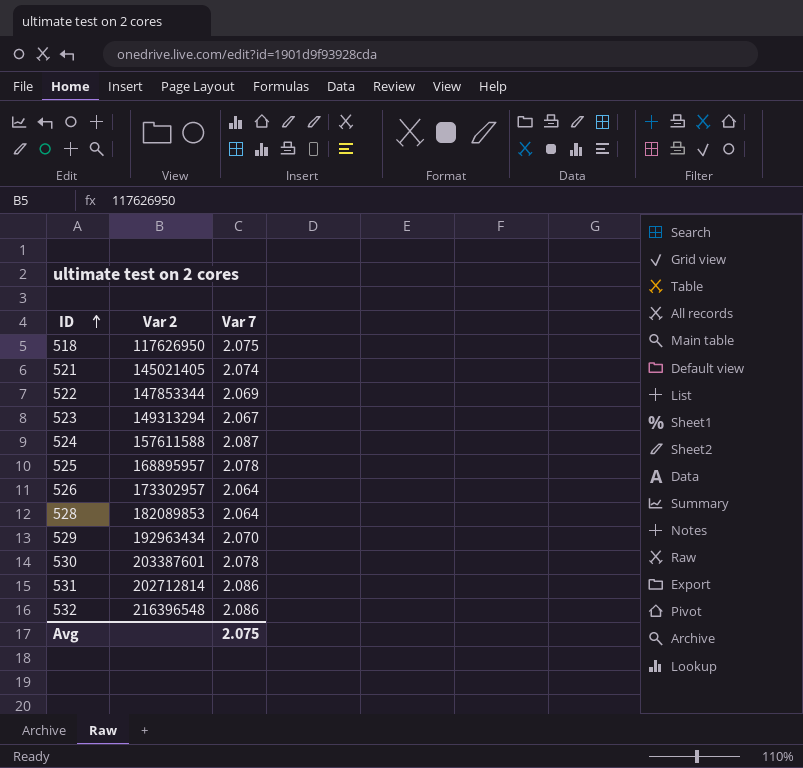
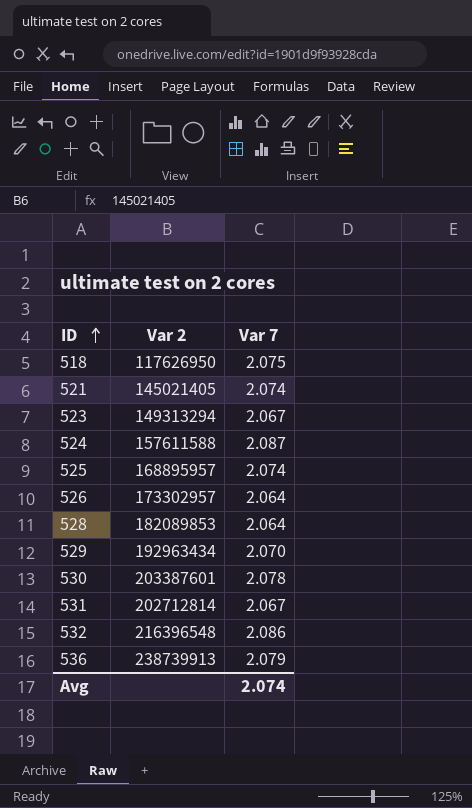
row 522: 147853344 | 2.069 -> none
525 | Var 7: 2.078 -> 2.074
531 | Var 7: 2.086 -> 2.067
row 536: none -> 238739913 | 2.079
Avg | Var 7: 2.075 -> 2.074

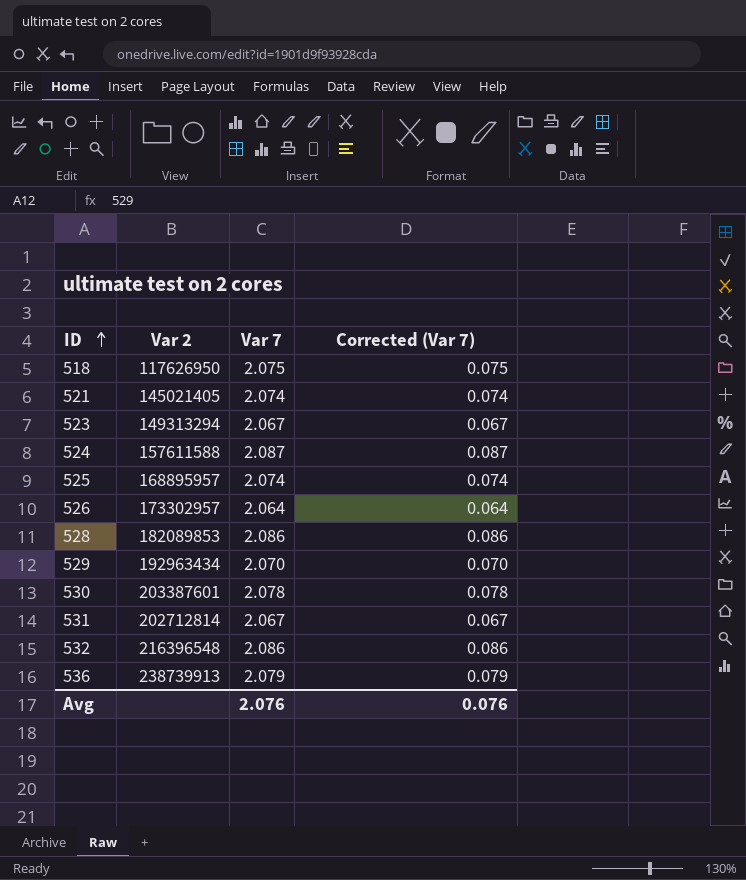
column Corrected (Var 7) | formula: none -> [Var 7] - 2
528 | Var 7: 2.064 -> 2.086
Avg | Var 7: 2.074 -> 2.076

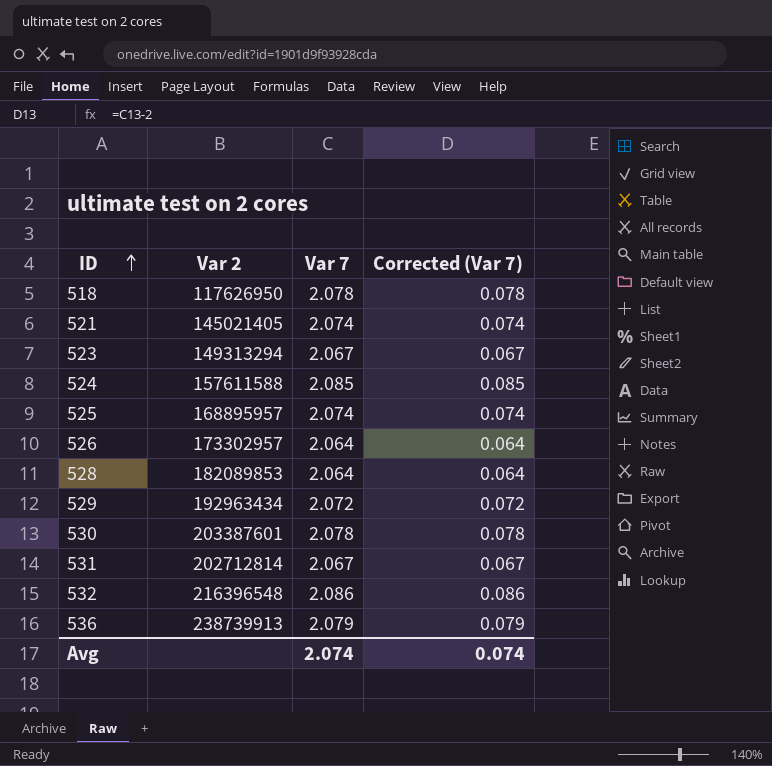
518 | Var 7: 2.075 -> 2.078
518 | Corrected (Var 7): 0.075 -> 0.078
524 | Var 7: 2.087 -> 2.085
524 | Corrected (Var 7): 0.087 -> 0.085
528 | Var 7: 2.086 -> 2.064
528 | Corrected (Var 7): 0.086 -> 0.064
529 | Var 7: 2.070 -> 2.072
529 | Corrected (Var 7): 0.070 -> 0.072
Avg | Var 7: 2.076 -> 2.074
Avg | Corrected (Var 7): 0.076 -> 0.074

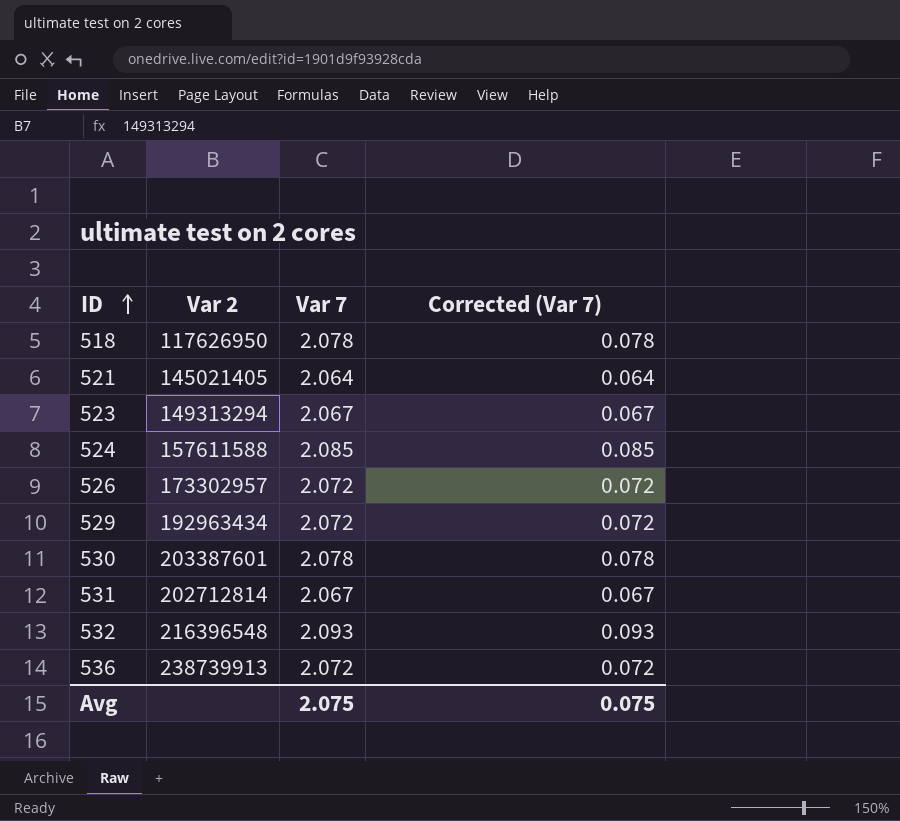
row 525: 168895957 | 2.074 | 0.074 -> none
row 528: 182089853 | 2.064 | 0.064 -> none
521 | Var 7: 2.074 -> 2.064
521 | Corrected (Var 7): 0.074 -> 0.064
526 | Var 7: 2.064 -> 2.072
526 | Corrected (Var 7): 0.064 -> 0.072
532 | Var 7: 2.086 -> 2.093
532 | Corrected (Var 7): 0.086 -> 0.093
536 | Var 7: 2.079 -> 2.072
536 | Corrected (Var 7): 0.079 -> 0.072
Avg | Var 7: 2.074 -> 2.075
Avg | Corrected (Var 7): 0.074 -> 0.075

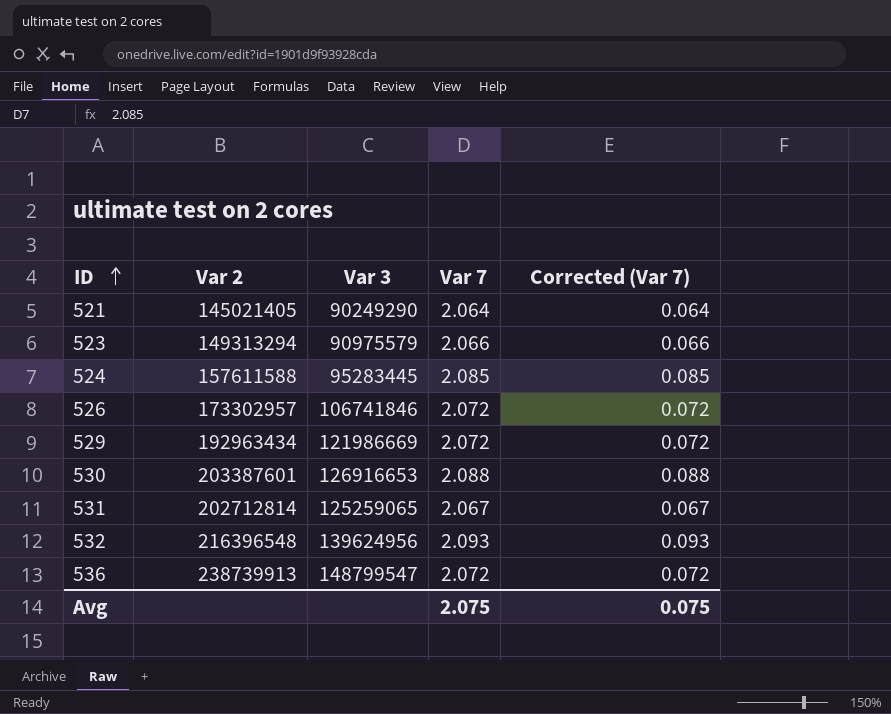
column Var 3 | position: none -> 3
row 518: 117626950 | 2.078 | 0.078 -> none
523 | Var 7: 2.067 -> 2.066
523 | Corrected (Var 7): 0.067 -> 0.066
530 | Var 7: 2.078 -> 2.088
530 | Corrected (Var 7): 0.078 -> 0.088

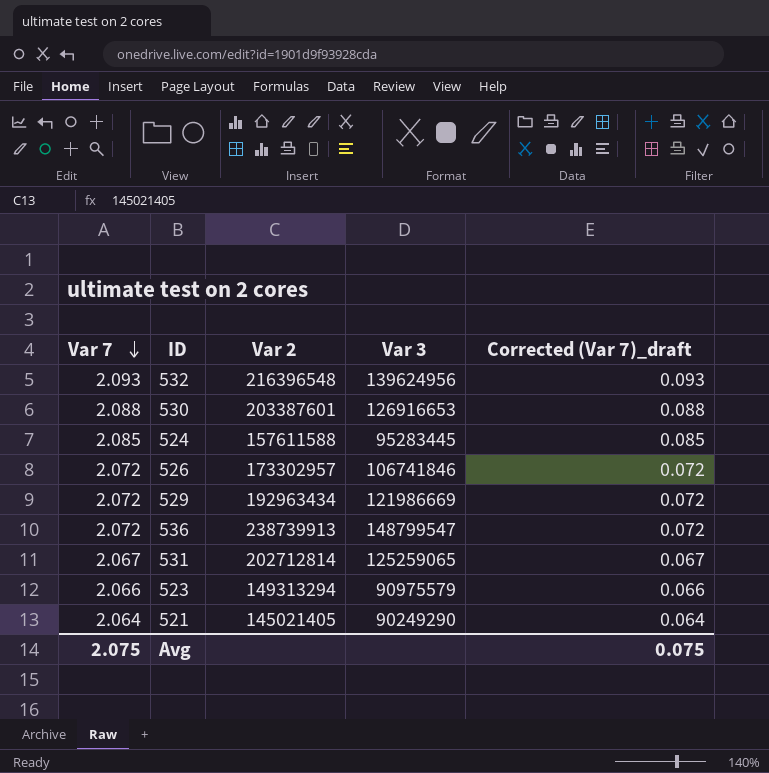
row order: ID ascending -> Var 7 descending
column Var 7 | position: 4 -> 1
column name: Corrected (Var 7) -> Corrected (Var 7)_draft

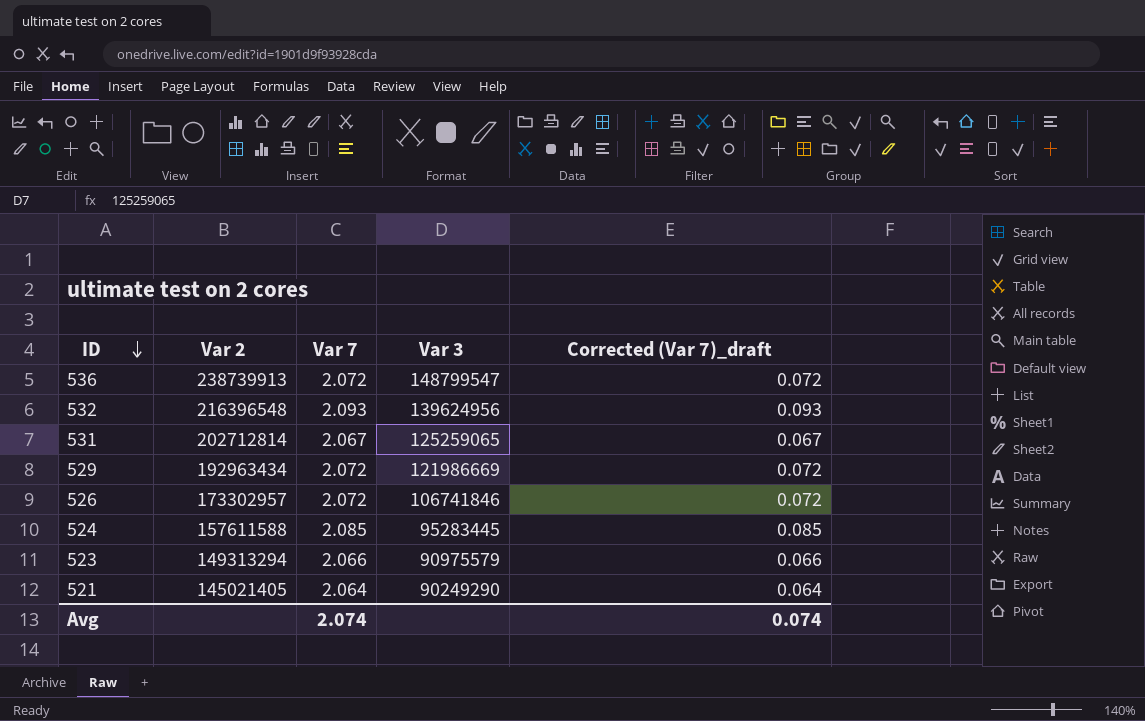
row order: Var 7 descending -> ID descending
column Var 7 | position: 1 -> 3
row 530: 2.088 | 203387601 | 126916653 | 0.088 -> none
Avg | Var 7: 2.075 -> 2.074
Avg | Corrected (Var 7)_draft: 0.075 -> 0.074

